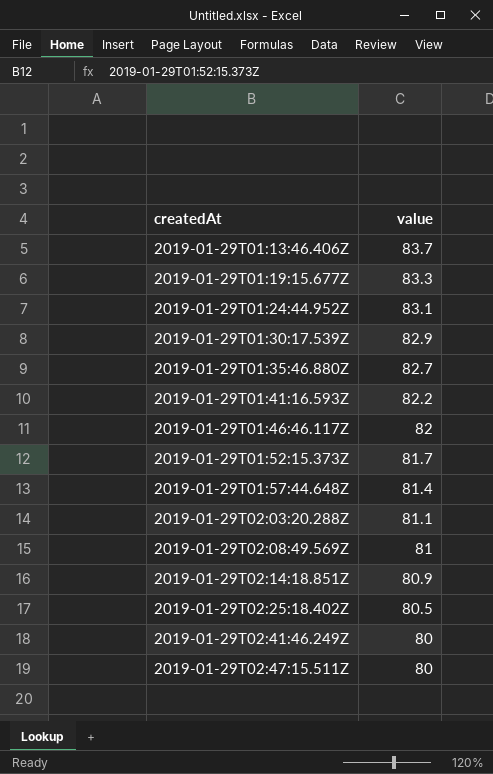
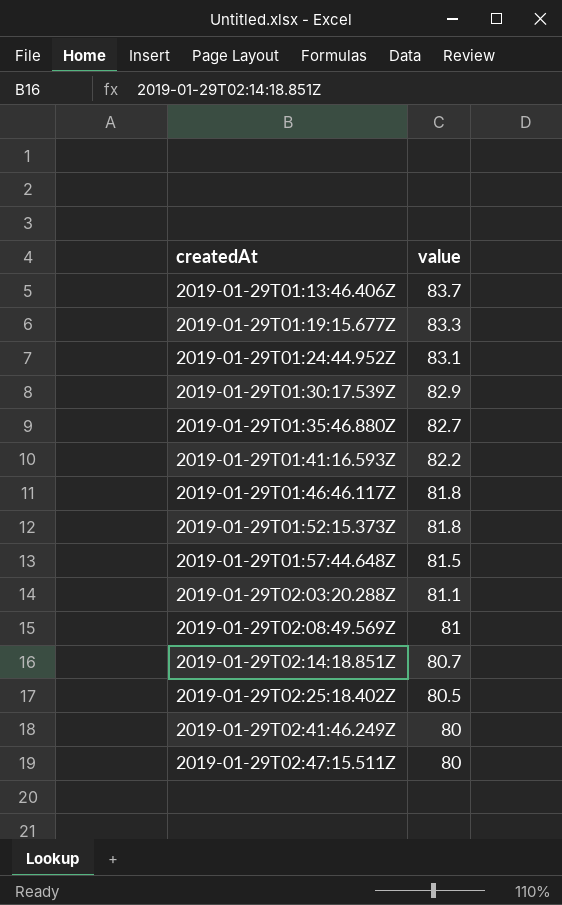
2019-01-29T01:46:46.117Z | value: 82 -> 81.8
2019-01-29T01:52:15.373Z | value: 81.7 -> 81.8
2019-01-29T01:57:44.648Z | value: 81.4 -> 81.5
2019-01-29T02:14:18.851Z | value: 80.9 -> 80.7

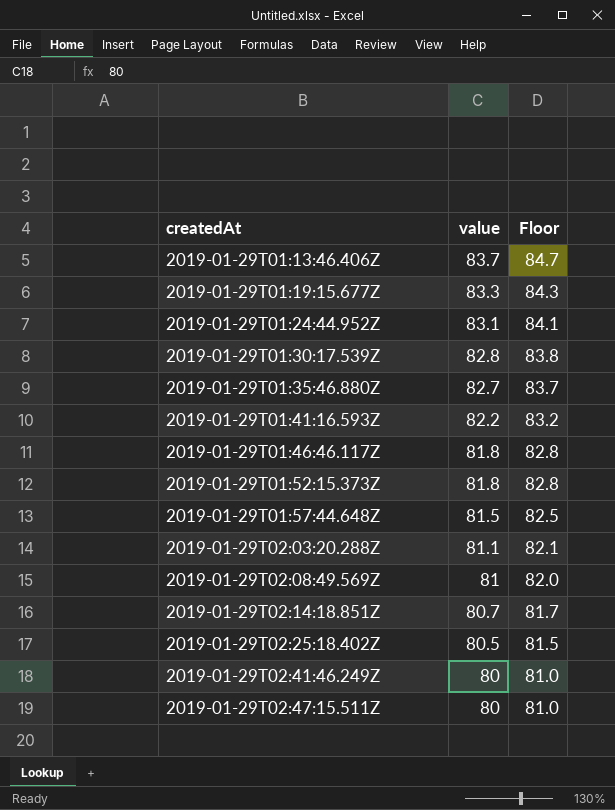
column Floor | formula: none -> [value] + 1
2019-01-29T01:30:17.539Z | value: 82.9 -> 82.8

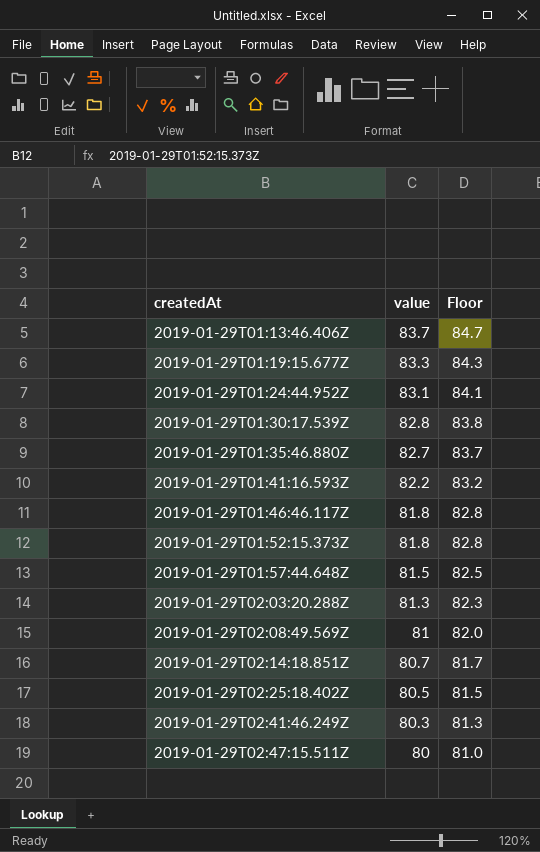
2019-01-29T02:03:20.288Z | value: 81.1 -> 81.3
2019-01-29T02:03:20.288Z | Floor: 82.1 -> 82.3
2019-01-29T02:41:46.249Z | value: 80 -> 80.3
2019-01-29T02:41:46.249Z | Floor: 81.0 -> 81.3

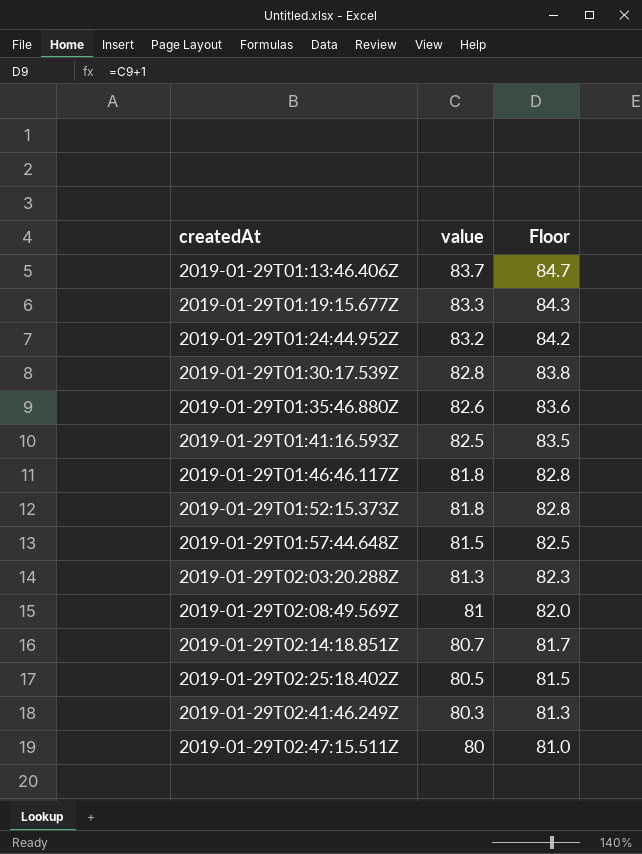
2019-01-29T01:24:44.952Z | value: 83.1 -> 83.2
2019-01-29T01:24:44.952Z | Floor: 84.1 -> 84.2
2019-01-29T01:35:46.880Z | value: 82.7 -> 82.6
2019-01-29T01:35:46.880Z | Floor: 83.7 -> 83.6
2019-01-29T01:41:16.593Z | value: 82.2 -> 82.5
2019-01-29T01:41:16.593Z | Floor: 83.2 -> 83.5

